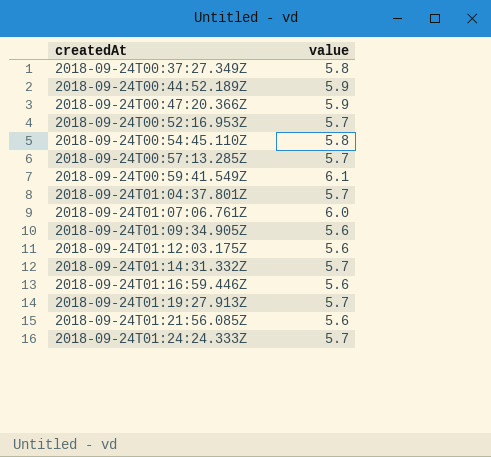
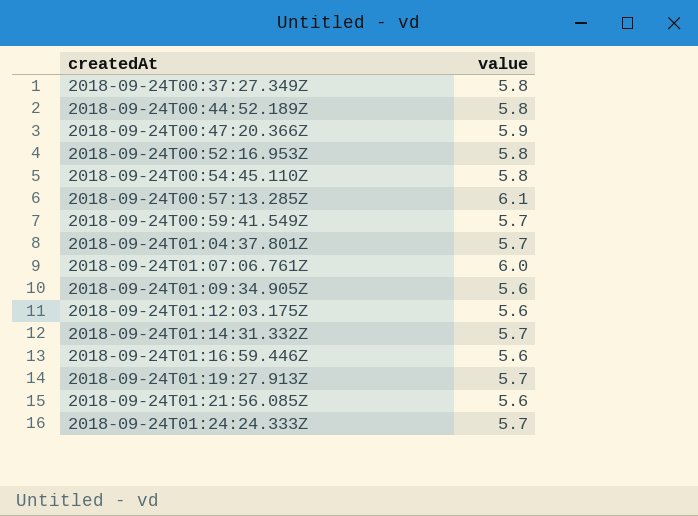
2018-09-24T00:44:52.189Z | value: 5.9 -> 5.8
2018-09-24T00:52:16.953Z | value: 5.7 -> 5.8
2018-09-24T00:57:13.285Z | value: 5.7 -> 6.1
2018-09-24T00:59:41.549Z | value: 6.1 -> 5.7

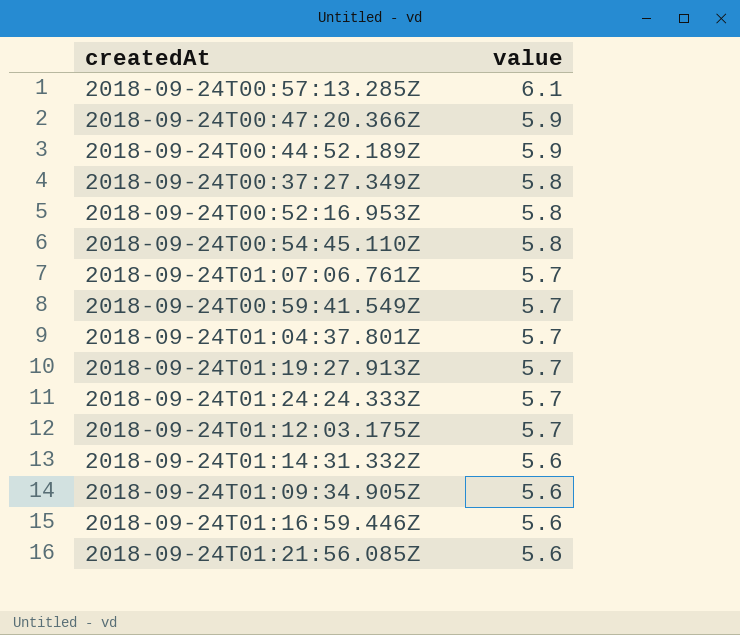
row order: createdAt ascending -> value descending
2018-09-24T00:44:52.189Z | value: 5.8 -> 5.9
2018-09-24T01:07:06.761Z | value: 6.0 -> 5.7
2018-09-24T01:12:03.175Z | value: 5.6 -> 5.7
2018-09-24T01:14:31.332Z | value: 5.7 -> 5.6

